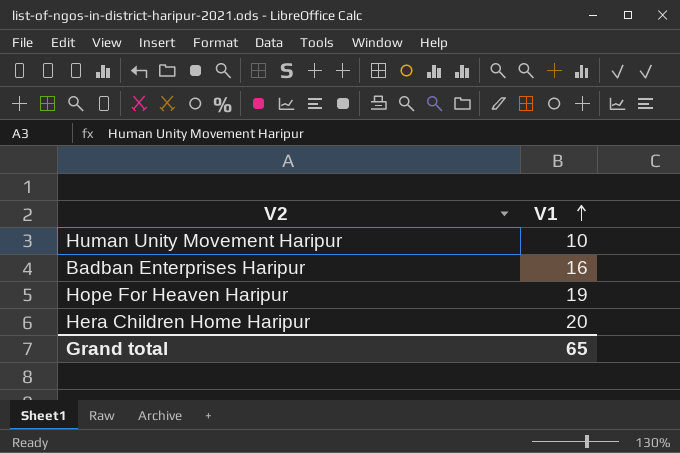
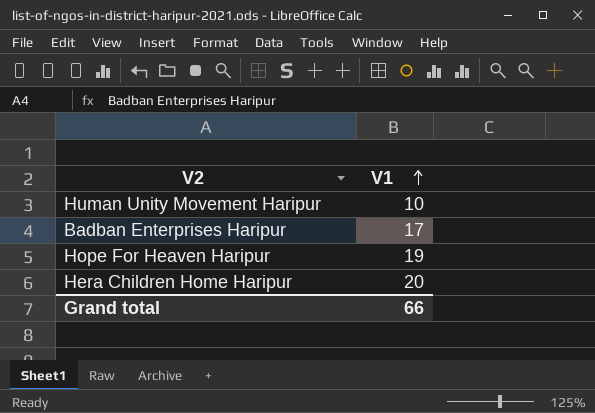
Badban Enterprises Haripur | V1: 16 -> 17
Grand total | V1: 65 -> 66

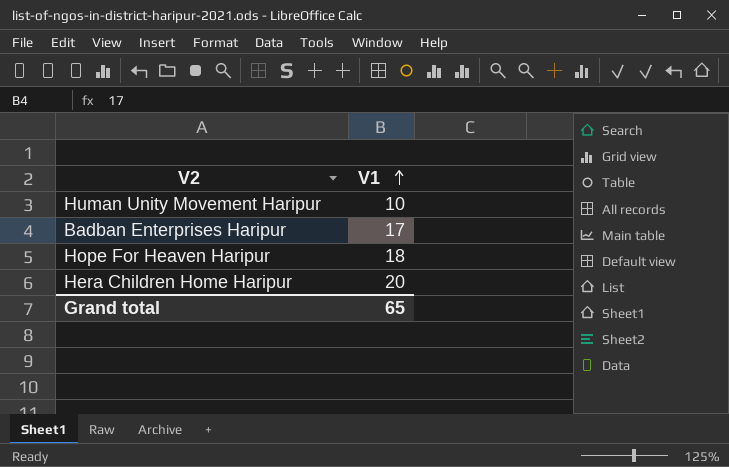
Hope For Heaven Haripur | V1: 19 -> 18
Grand total | V1: 66 -> 65

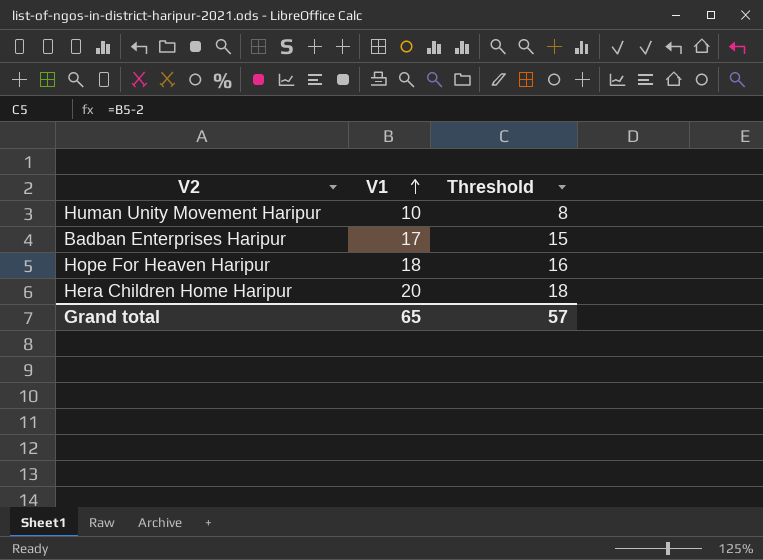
column Threshold | formula: none -> [V1] - 2

